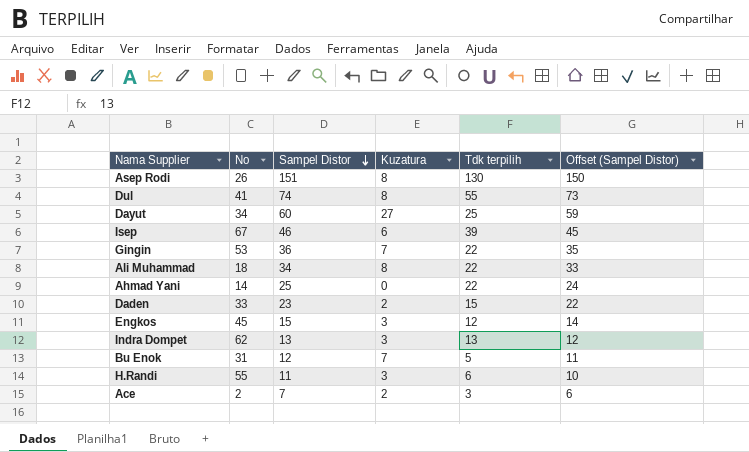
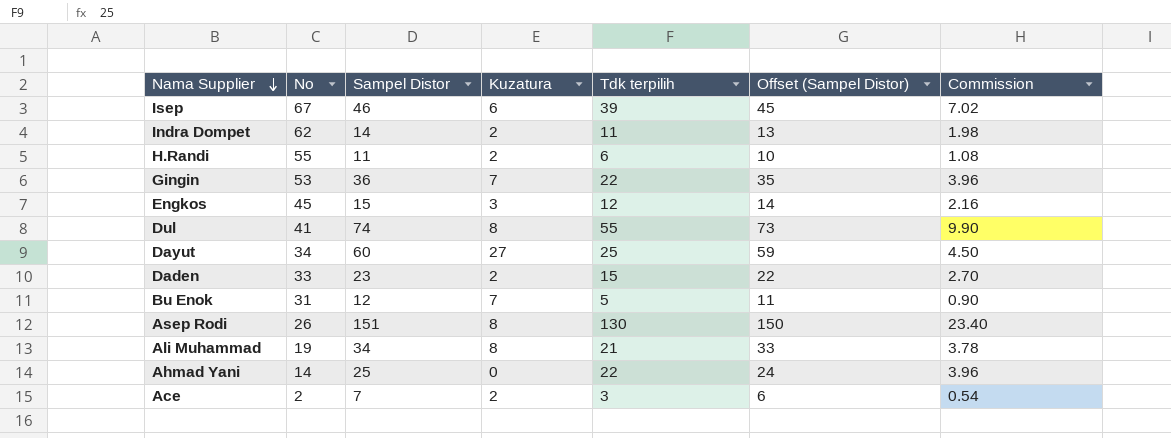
row order: Sampel Distor descending -> Nama Supplier descending
column Commission | formula: none -> [Tdk terpilih] * 0.18
Indra Dompet | Sampel Distor: 13 -> 14
Indra Dompet | Kuzatura: 3 -> 2
Indra Dompet | Tdk terpilih: 13 -> 11
Indra Dompet | Offset (Sampel Distor): 12 -> 13
H.Randi | Kuzatura: 3 -> 2
Ali Muhammad | No: 18 -> 19
Ali Muhammad | Tdk terpilih: 22 -> 21

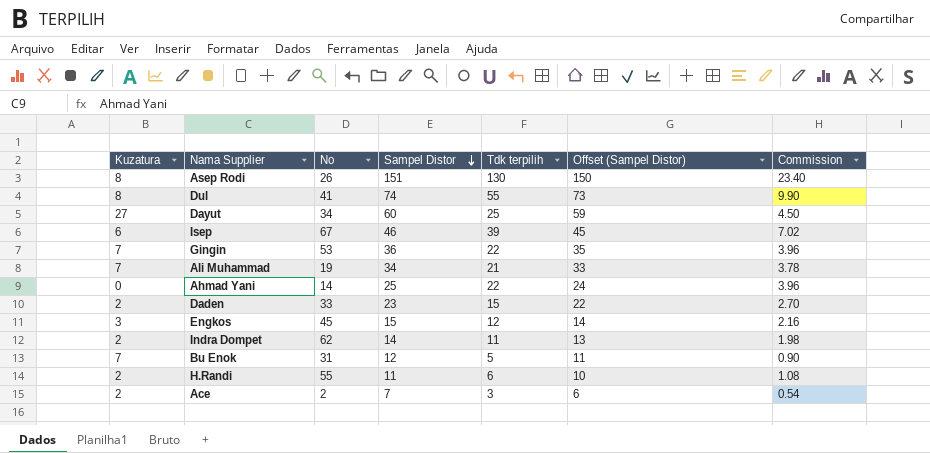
row order: Nama Supplier descending -> Sampel Distor descending
column Kuzatura | position: 4 -> 1
Ali Muhammad | Kuzatura: 8 -> 7

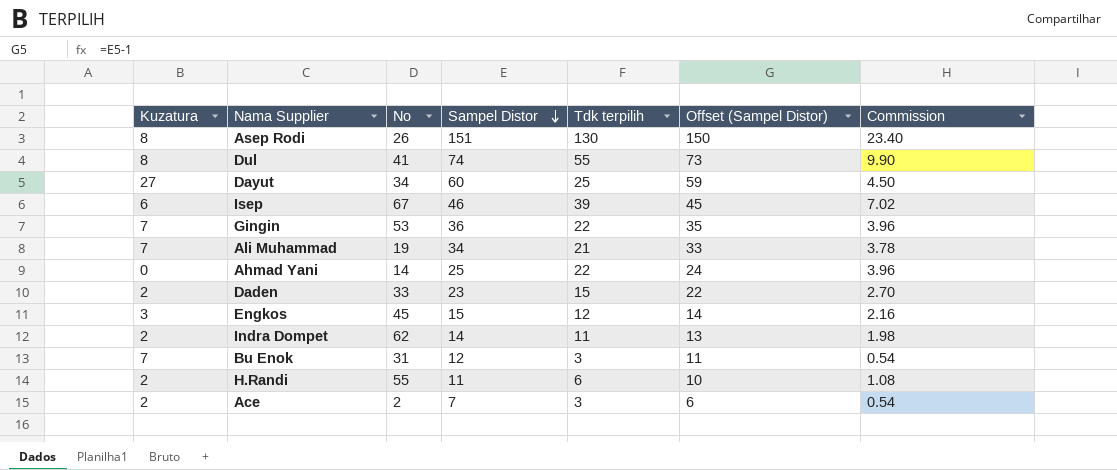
Bu Enok | Tdk terpilih: 5 -> 3
Bu Enok | Commission: 0.90 -> 0.54

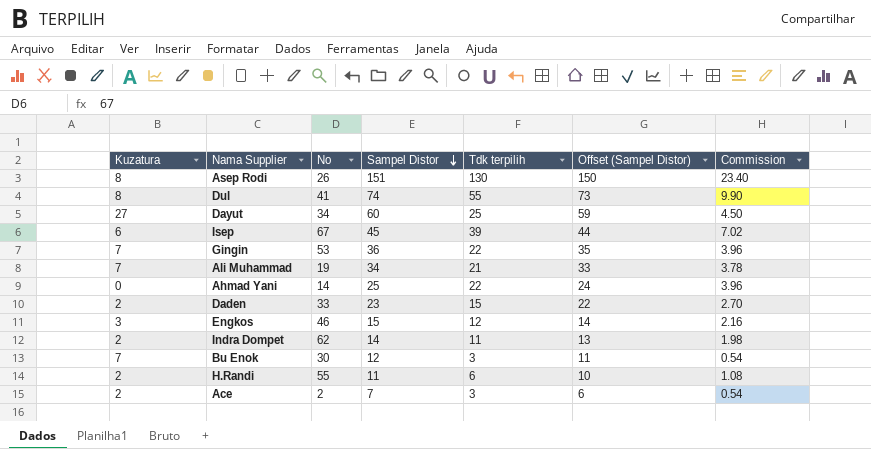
Isep | Sampel Distor: 46 -> 45
Isep | Offset (Sampel Distor): 45 -> 44
Engkos | No: 45 -> 46
Bu Enok | No: 31 -> 30

